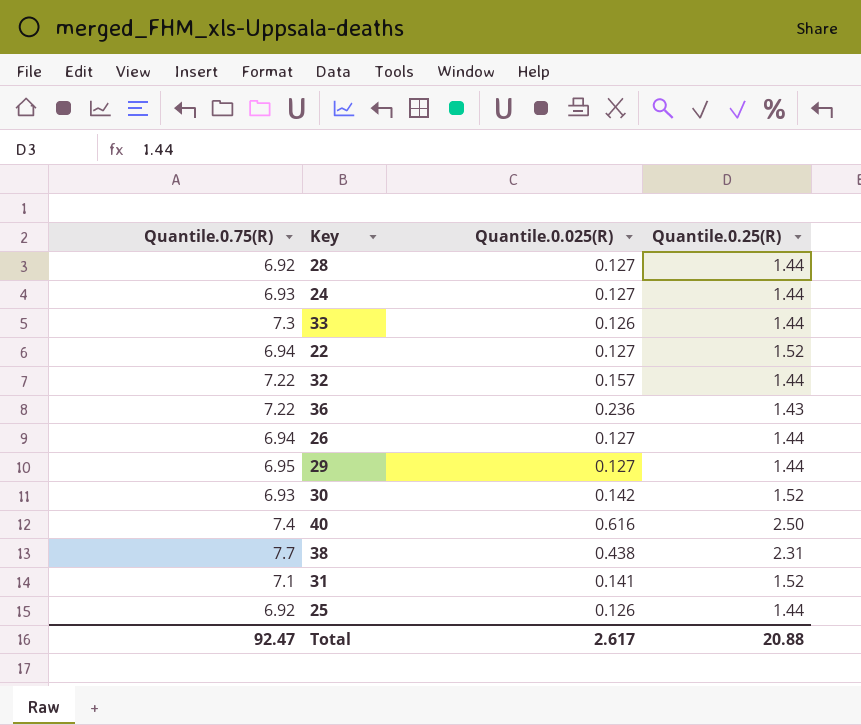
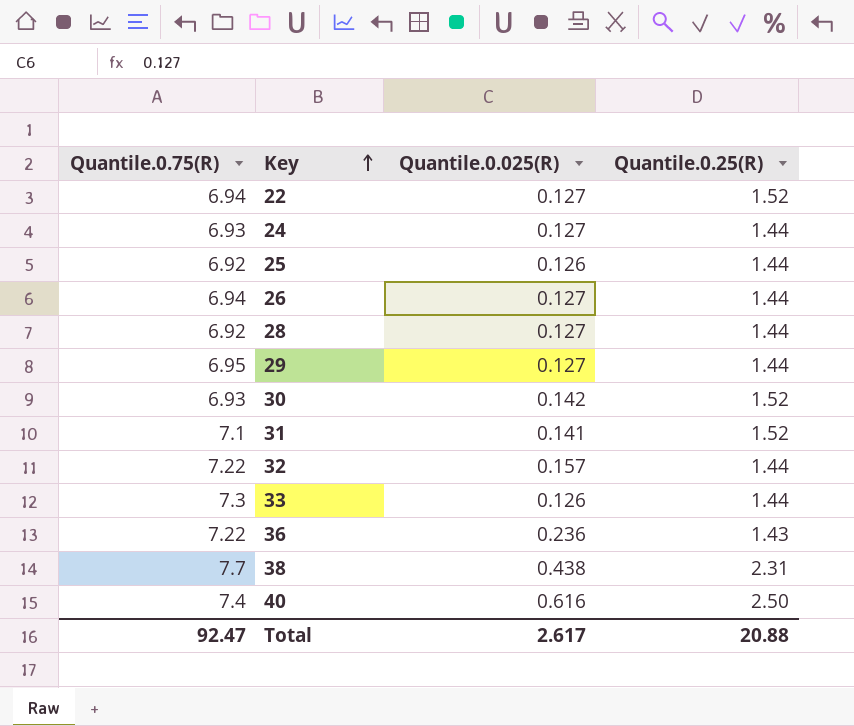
row order: none -> Key ascending

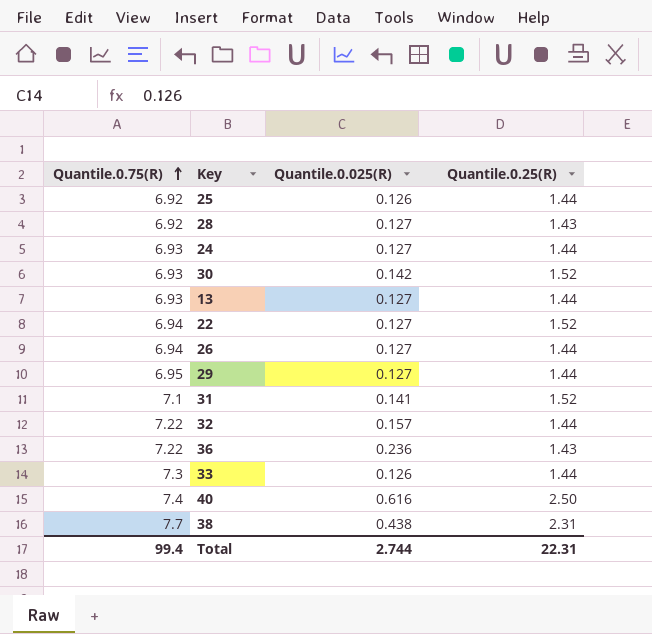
row order: Key ascending -> Quantile.0.75(R) ascending
28 | Quantile.0.25(R): 1.44 -> 1.43
row 13: none -> 6.93 | 0.127 | 1.44
Total | Quantile.0.75(R): 92.47 -> 99.4
Total | Quantile.0.025(R): 2.617 -> 2.744
Total | Quantile.0.25(R): 20.88 -> 22.31

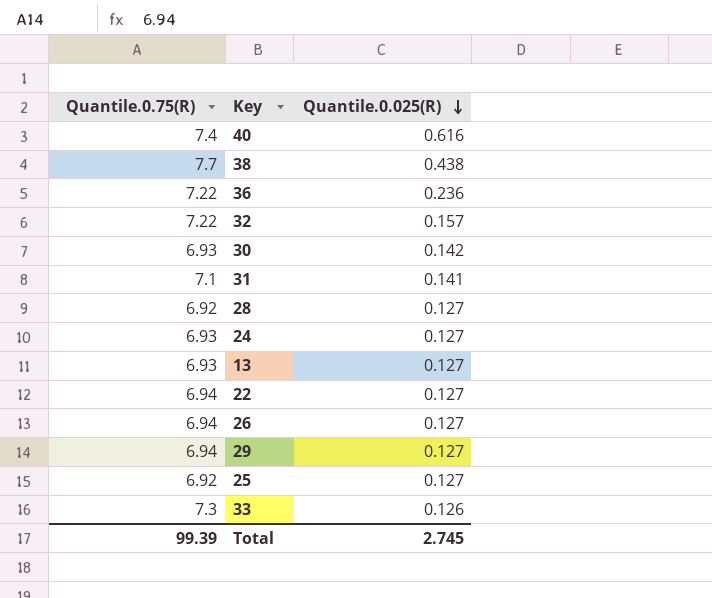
row order: Quantile.0.75(R) ascending -> Quantile.0.025(R) descending
column Quantile.0.25(R) | position: 4 -> none
29 | Quantile.0.75(R): 6.95 -> 6.94
25 | Quantile.0.025(R): 0.126 -> 0.127
Total | Quantile.0.75(R): 99.4 -> 99.39
Total | Quantile.0.025(R): 2.744 -> 2.745

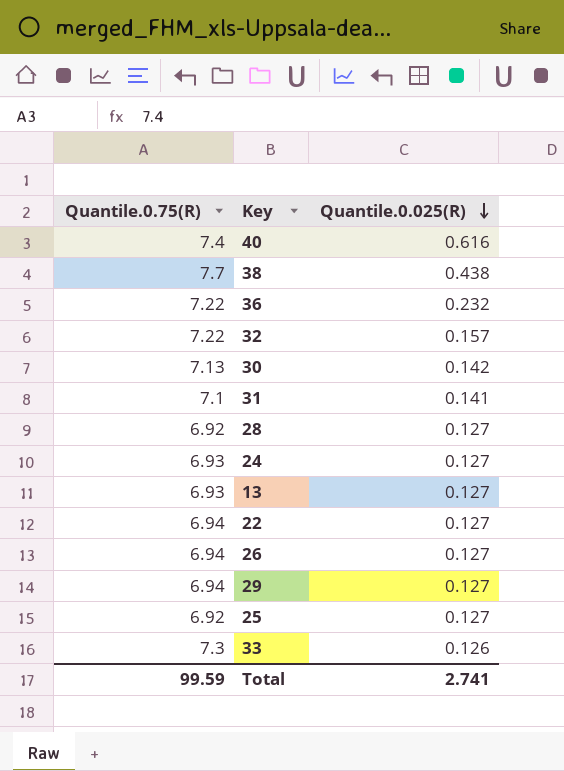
36 | Quantile.0.025(R): 0.236 -> 0.232
30 | Quantile.0.75(R): 6.93 -> 7.13
Total | Quantile.0.75(R): 99.39 -> 99.59
Total | Quantile.0.025(R): 2.745 -> 2.741

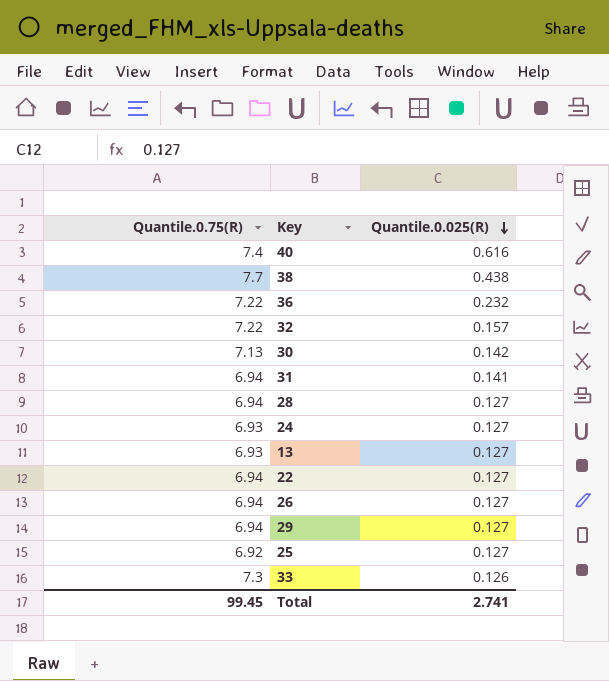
31 | Quantile.0.75(R): 7.1 -> 6.94
28 | Quantile.0.75(R): 6.92 -> 6.94
Total | Quantile.0.75(R): 99.59 -> 99.45

